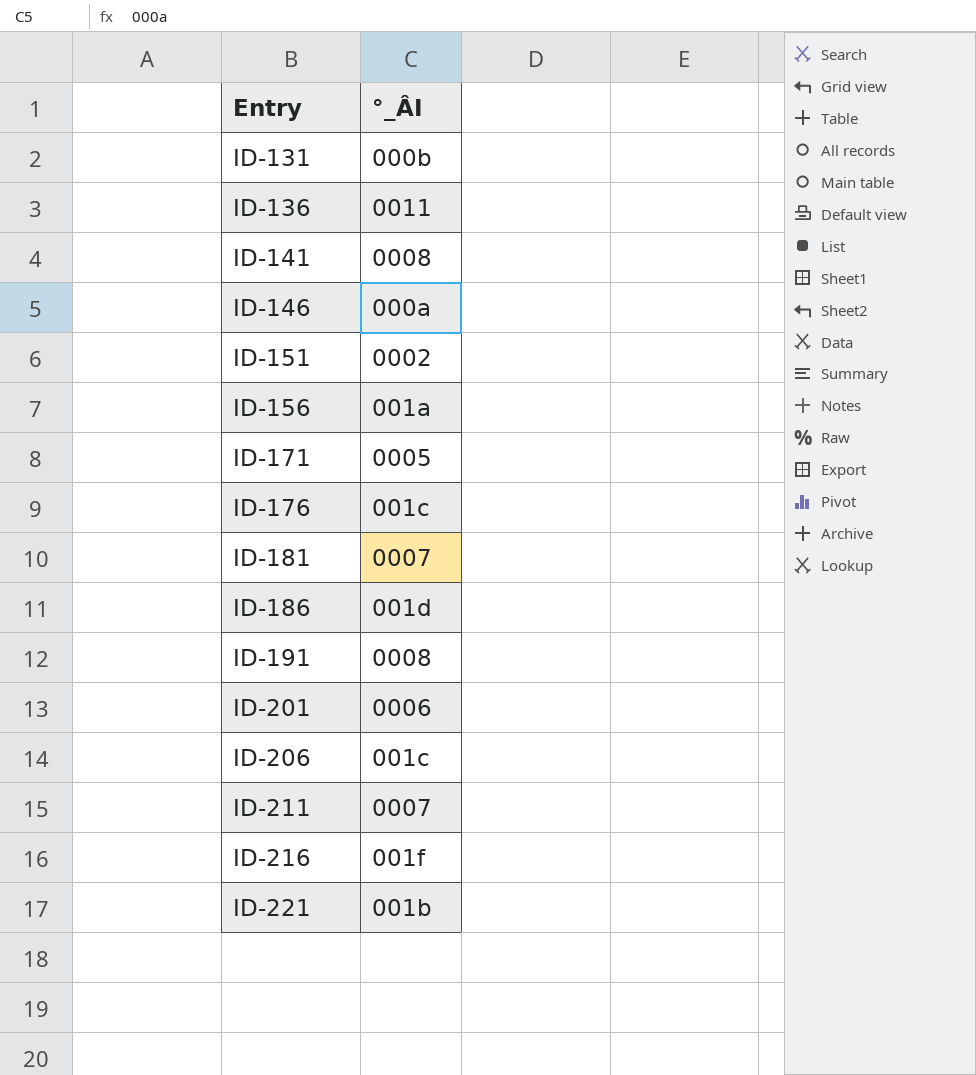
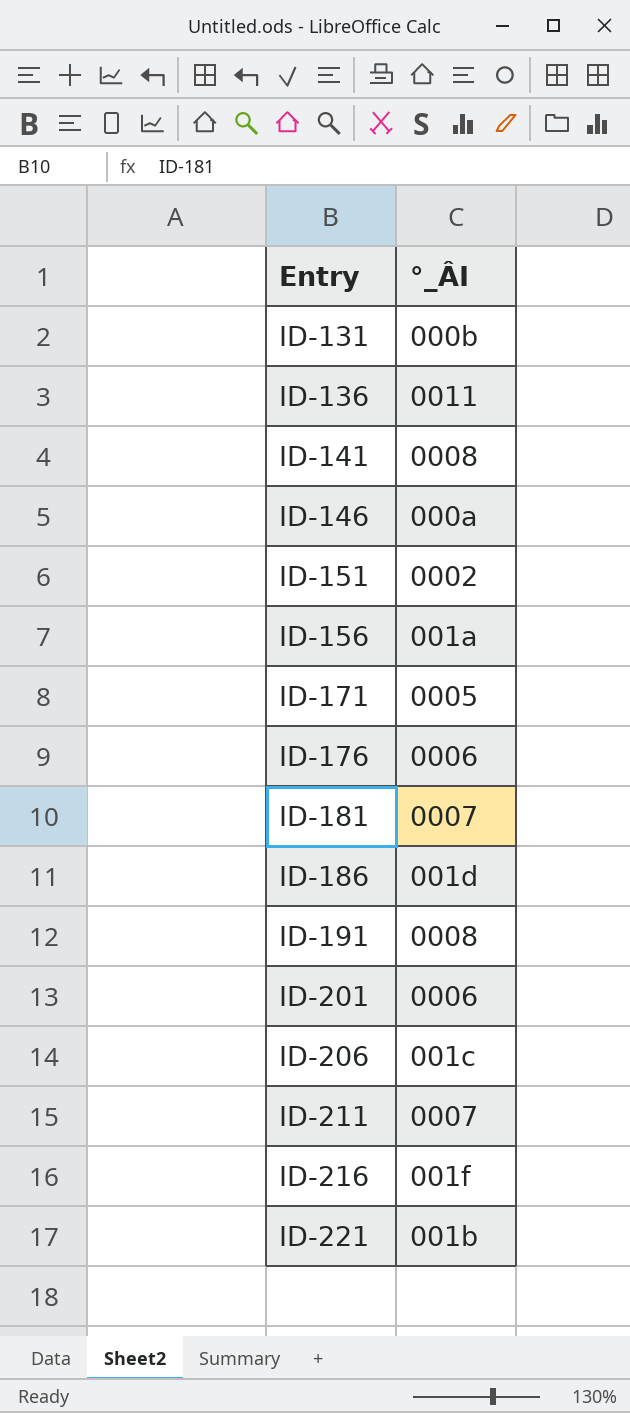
ID-176 | °_ÂI: 001c -> 0006

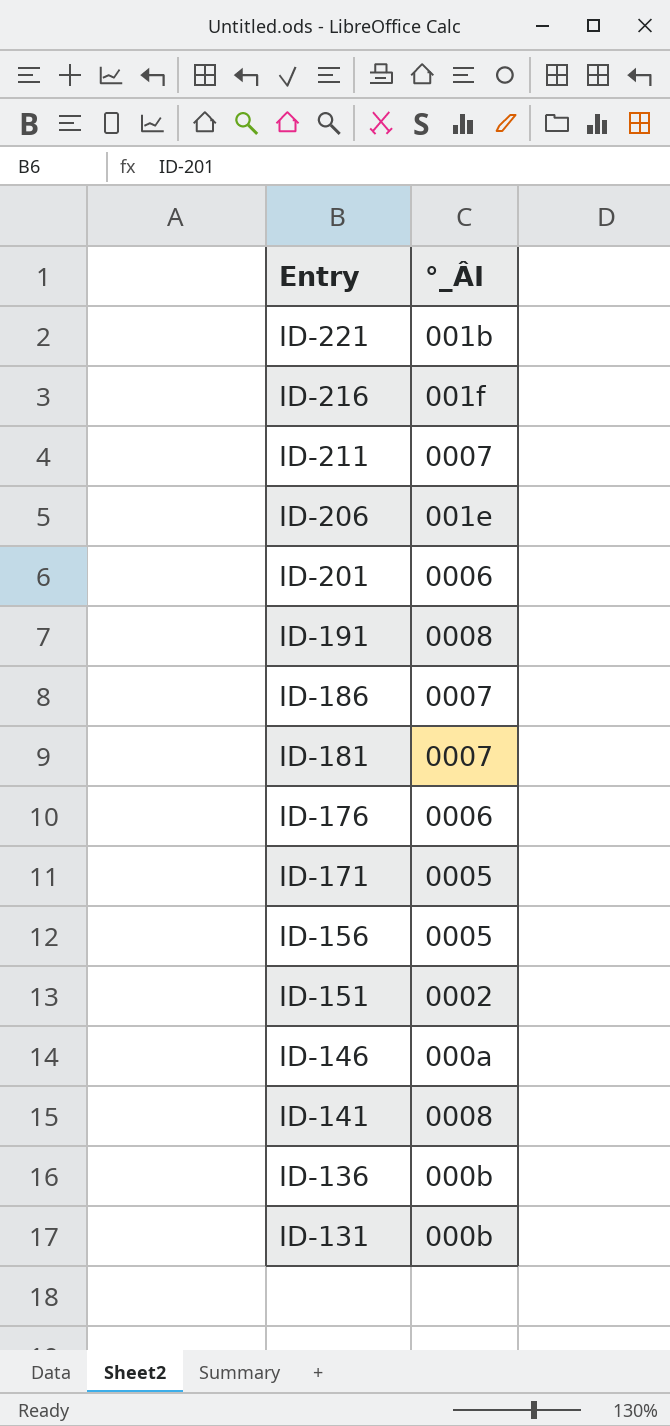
row order: Entry ascending -> Entry descending
ID-206 | °_ÂI: 001c -> 001e
ID-186 | °_ÂI: 001d -> 0007
ID-156 | °_ÂI: 001a -> 0005
ID-136 | °_ÂI: 0011 -> 000b

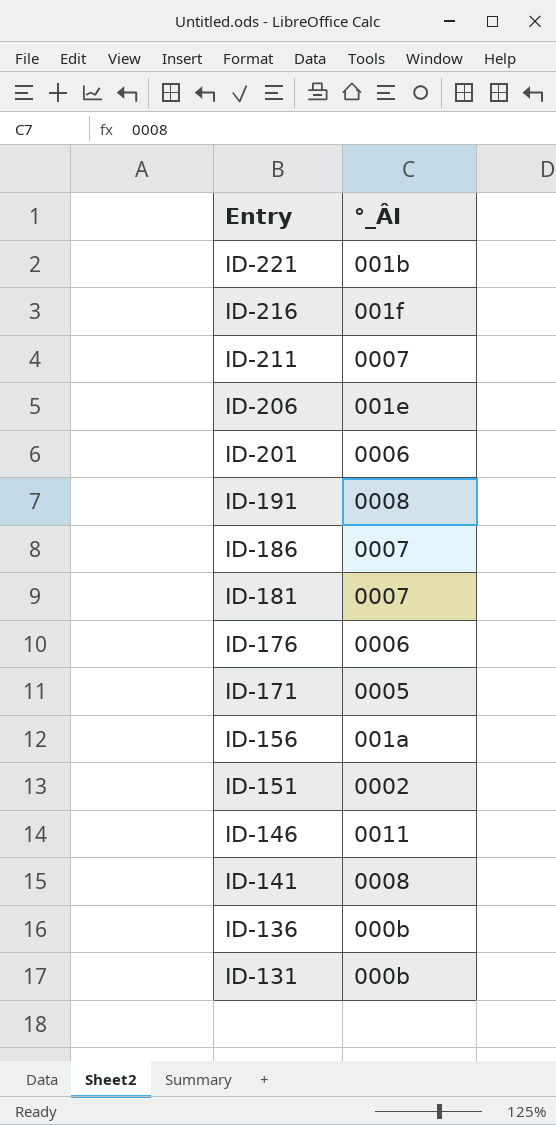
ID-156 | °_ÂI: 0005 -> 001a
ID-146 | °_ÂI: 000a -> 0011

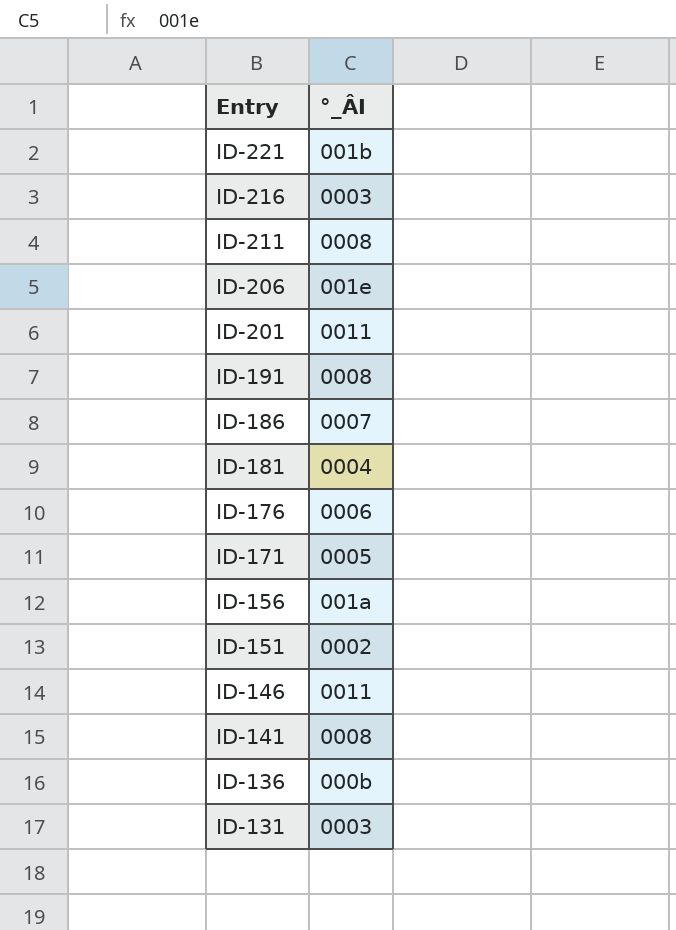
ID-216 | °_ÂI: 001f -> 0003
ID-211 | °_ÂI: 0007 -> 0008
ID-201 | °_ÂI: 0006 -> 0011
ID-181 | °_ÂI: 0007 -> 0004
ID-131 | °_ÂI: 000b -> 0003

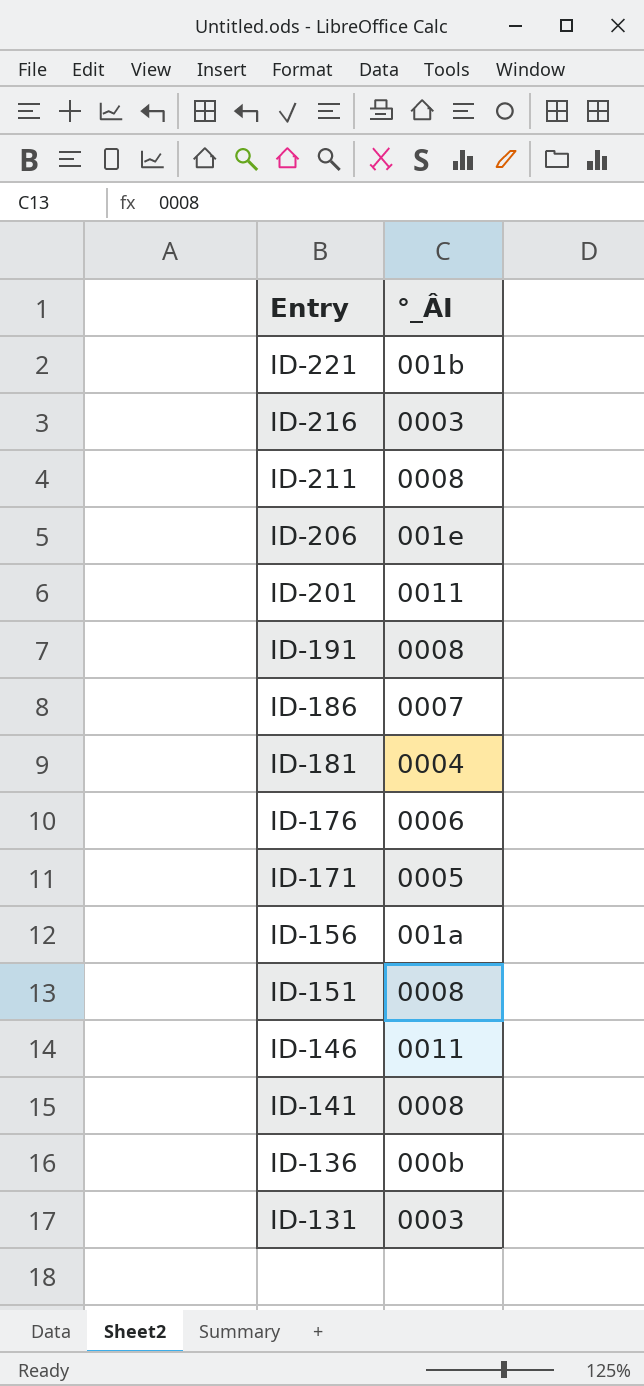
ID-151 | °_ÂI: 0002 -> 0008

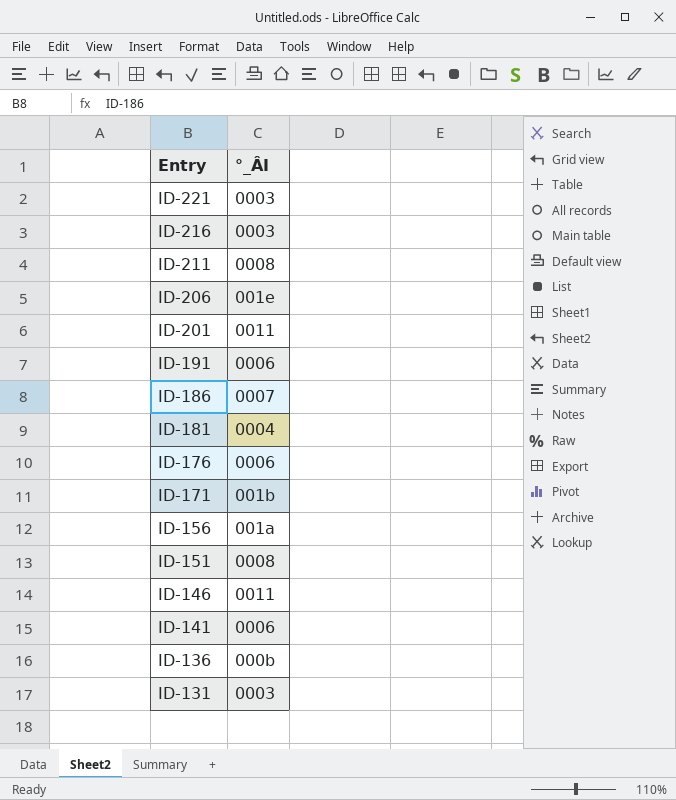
ID-221 | °_ÂI: 001b -> 0003
ID-191 | °_ÂI: 0008 -> 0006
ID-171 | °_ÂI: 0005 -> 001b
ID-141 | °_ÂI: 0008 -> 0006

